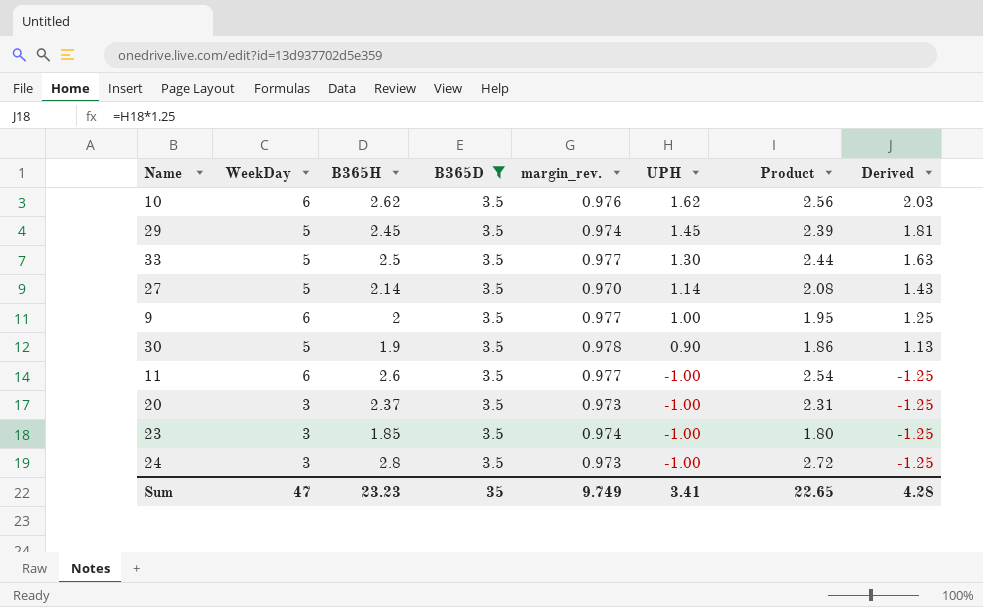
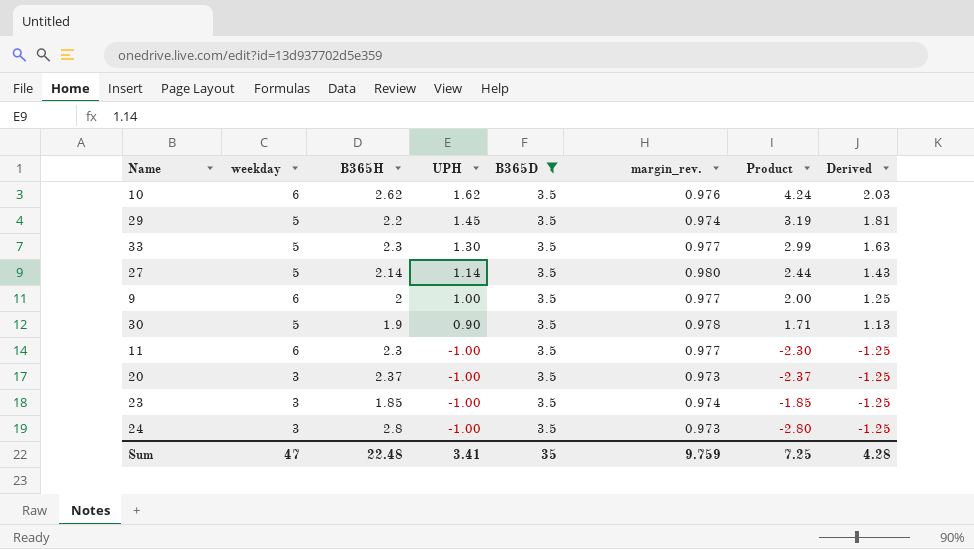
column name: WeekDay -> weekday
column UPH | position: 6 -> 4
column Product | formula: [B365H] * [margin_rev.] -> [B365H] * [UPH]
29 | B365H: 2.45 -> 2.2
33 | B365H: 2.5 -> 2.3
27 | margin_rev.: 0.970 -> 0.980
11 | B365H: 2.6 -> 2.3
Sum | B365H: 23.23 -> 22.48
Sum | margin_rev.: 9.749 -> 9.759
Sum | Product: 22.65 -> 7.25

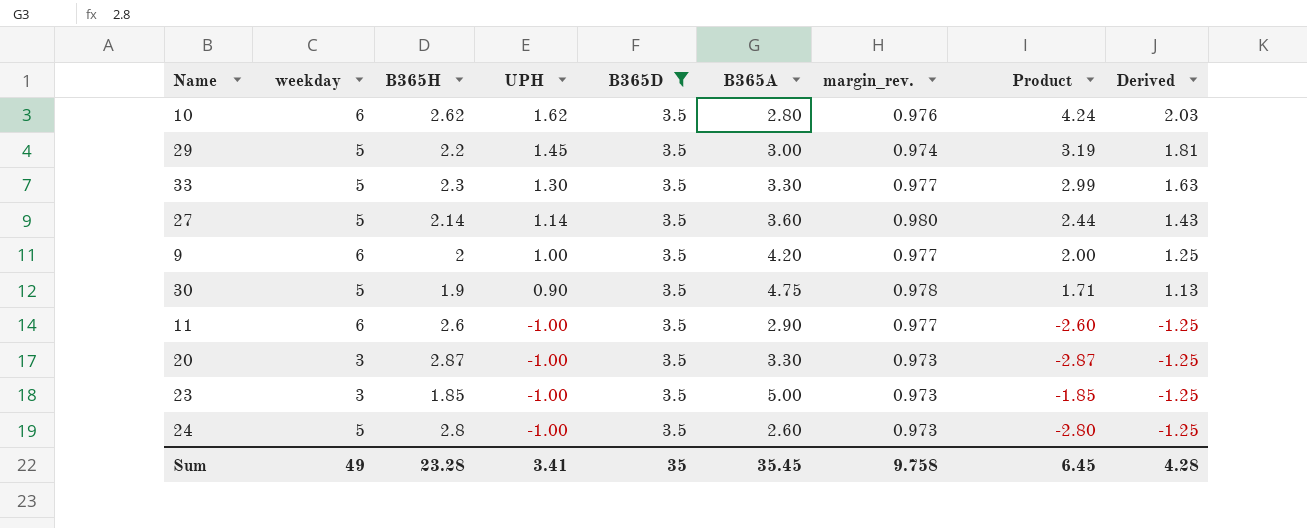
column B365A | position: none -> 6
11 | B365H: 2.3 -> 2.6
11 | Product: -2.30 -> -2.60
20 | B365H: 2.37 -> 2.87
20 | Product: -2.37 -> -2.87
23 | margin_rev.: 0.974 -> 0.973
24 | weekday: 3 -> 5
Sum | weekday: 47 -> 49
Sum | B365H: 22.48 -> 23.28
Sum | margin_rev.: 9.759 -> 9.758
Sum | Product: 7.25 -> 6.45

